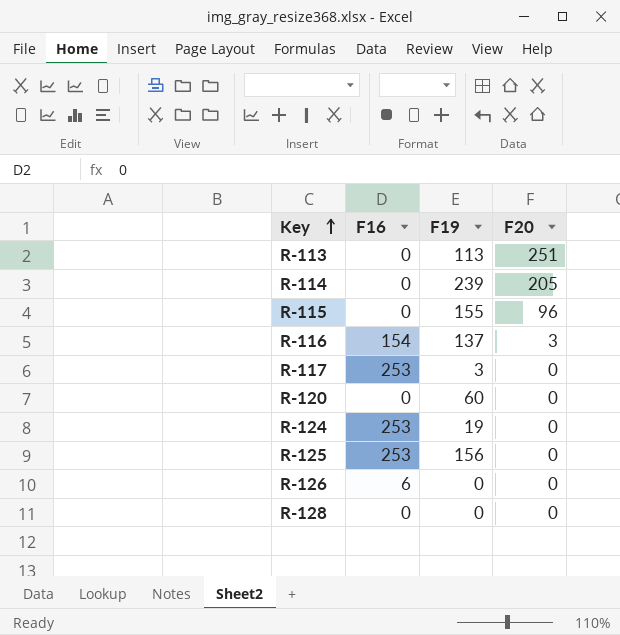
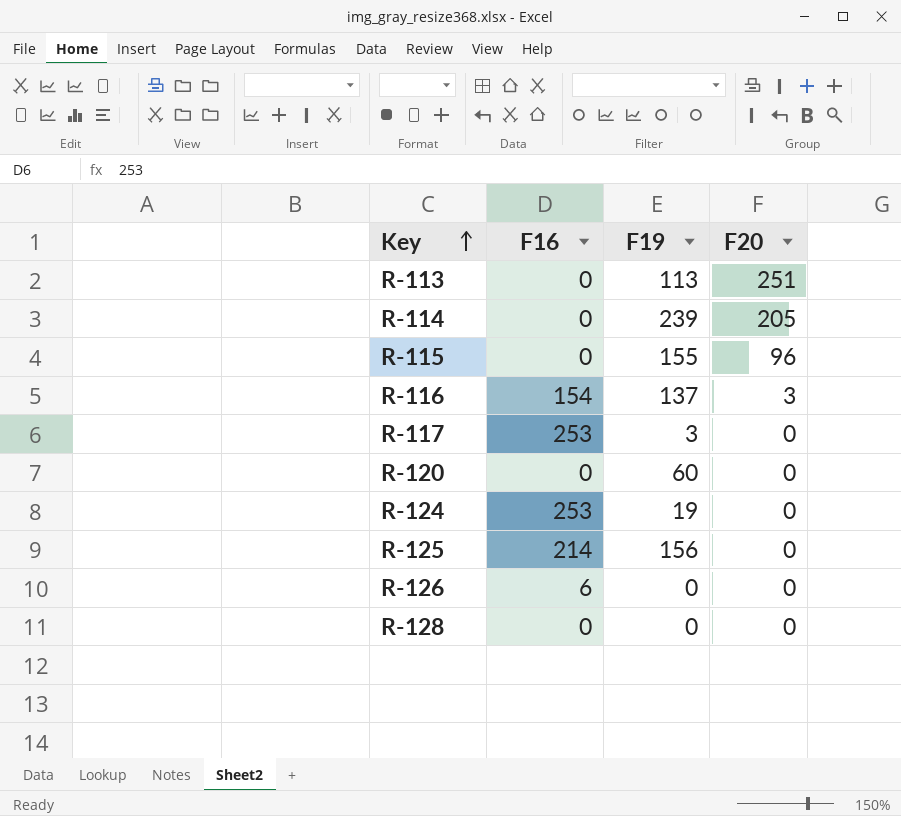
R-125 | F16: 253 -> 214

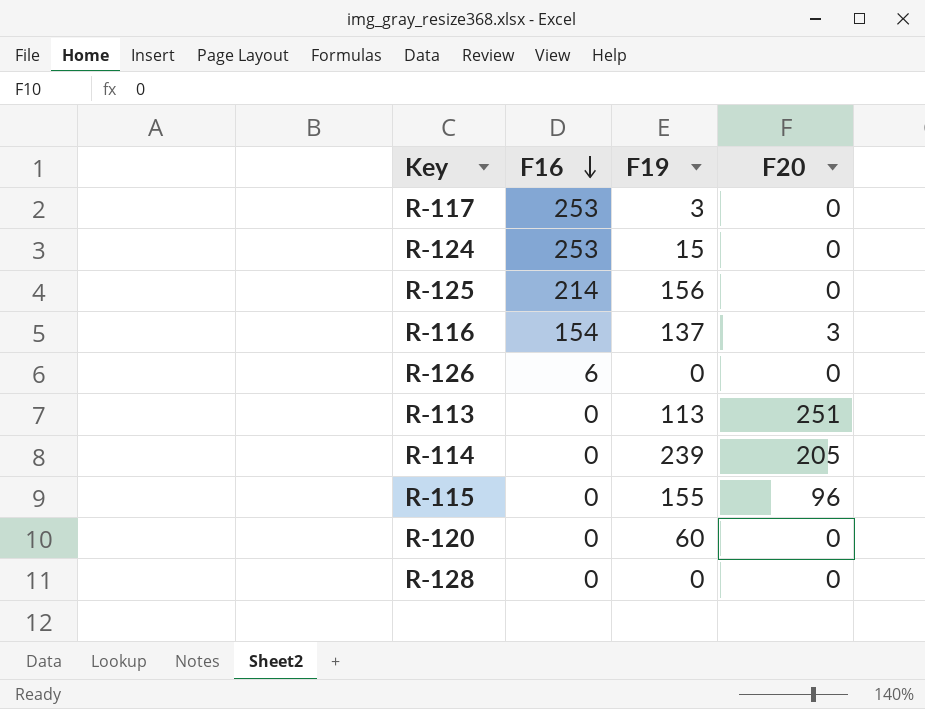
row order: Key ascending -> F16 descending
R-124 | F19: 19 -> 15

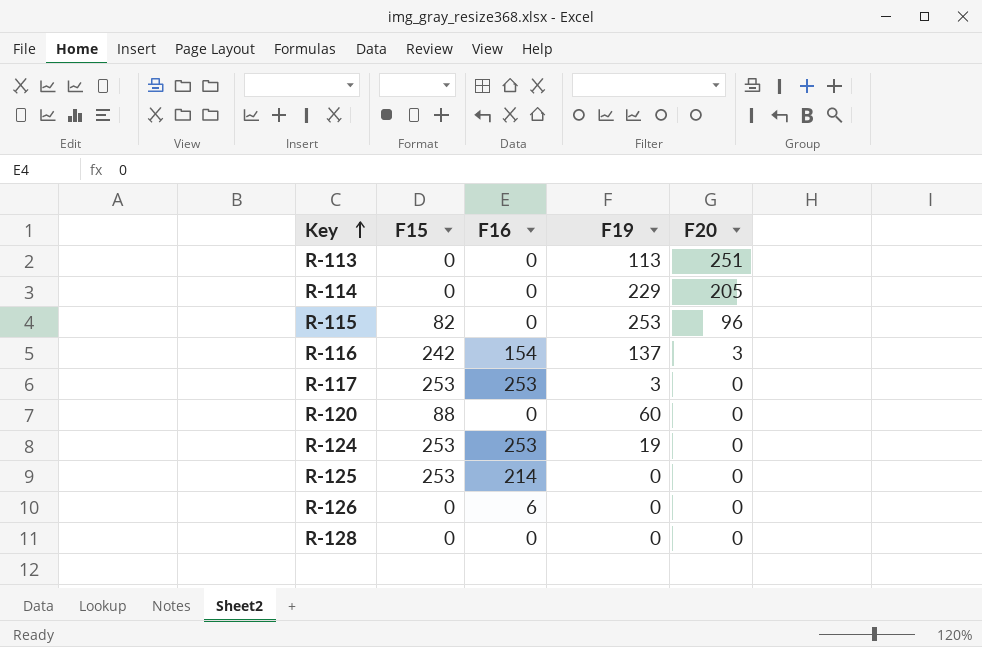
row order: F16 descending -> Key ascending
column F15 | position: none -> 2
R-114 | F19: 239 -> 229
R-115 | F19: 155 -> 253
R-124 | F19: 15 -> 19
R-125 | F19: 156 -> 0

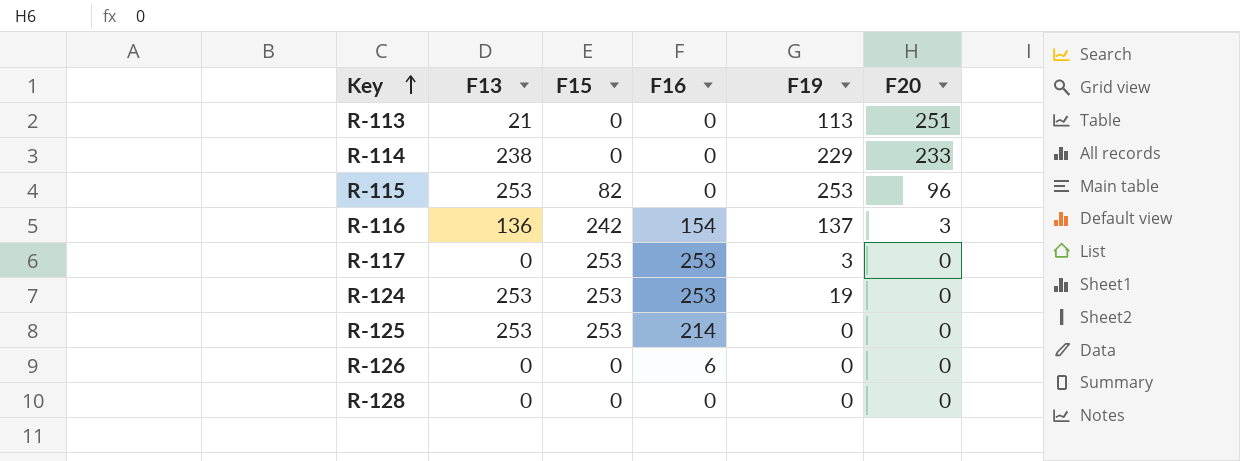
column F13 | position: none -> 2
row R-120: 88 | 0 | 60 | 0 -> none
R-114 | F20: 205 -> 233

